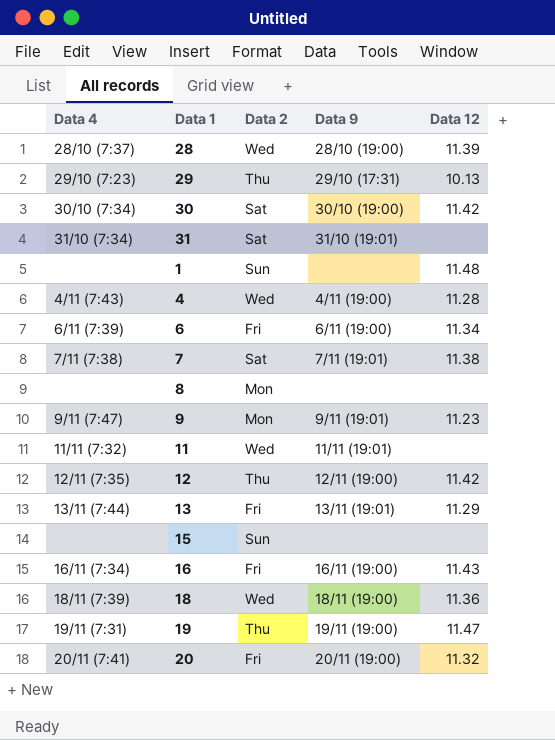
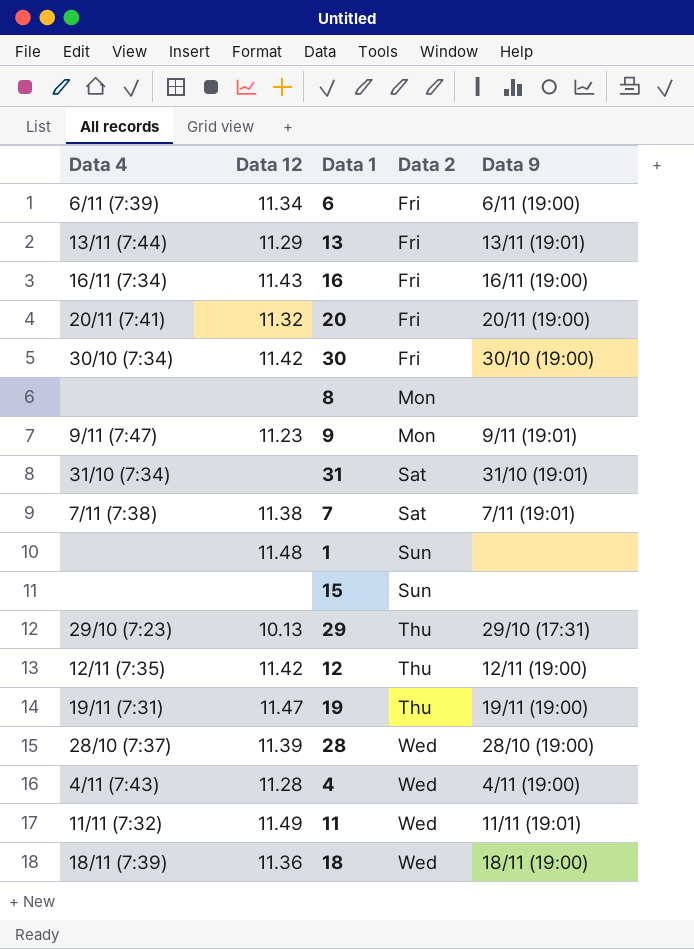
row order: none -> Data 2 ascending
column Data 12 | position: 5 -> 2
30 | Data 2: Sat -> Fri
11 | Data 12: none -> 11.49

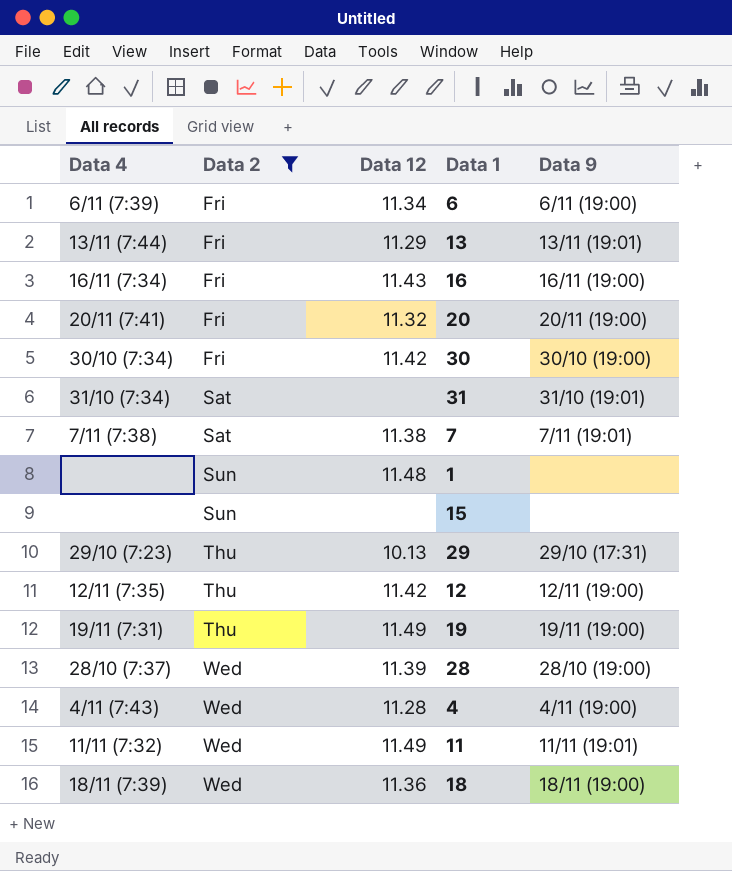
filter: none -> Data 2 != Mon
column Data 2 | position: 4 -> 2
19 | Data 12: 11.47 -> 11.49

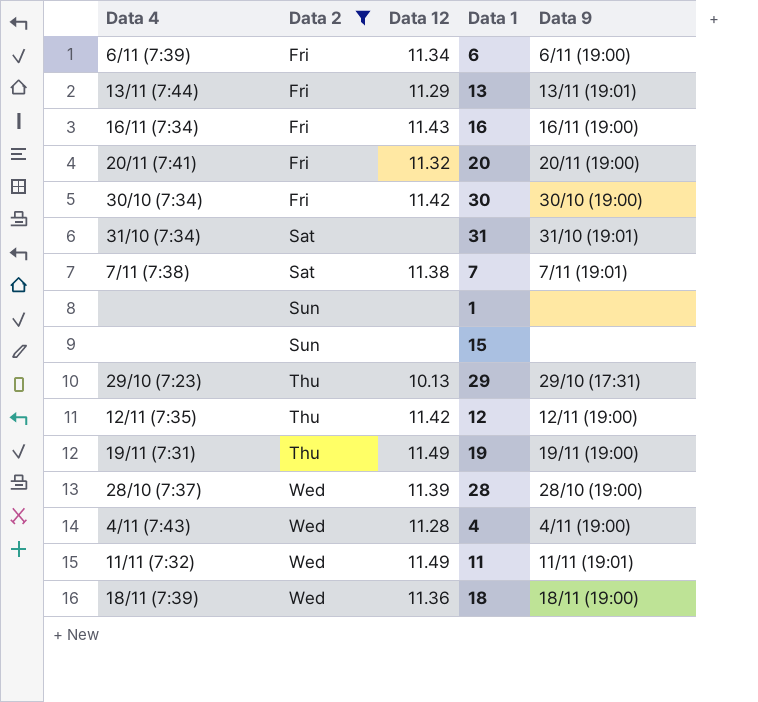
1 | Data 12: 11.48 -> none

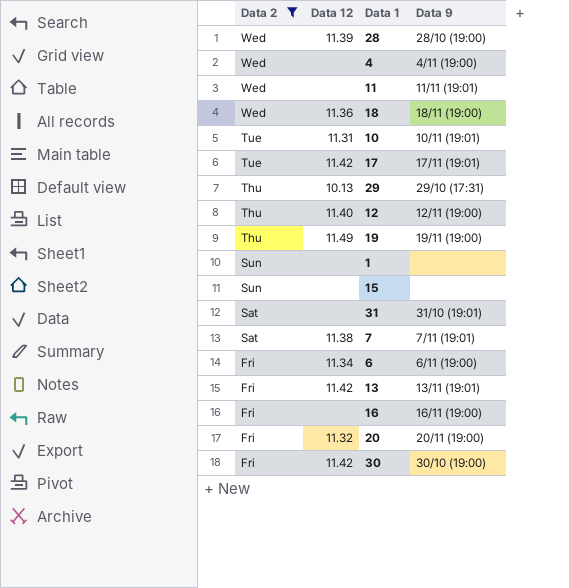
row order: Data 2 ascending -> Data 2 descending
column Data 4 | position: 1 -> none
4 | Data 12: 11.28 -> none
11 | Data 12: 11.49 -> none
row 10: none -> Tue | 11.31 | 10/11 (19:01)
row 17: none -> Tue | 11.42 | 17/11 (19:01)
12 | Data 12: 11.42 -> 11.40
13 | Data 12: 11.29 -> 11.42
16 | Data 12: 11.43 -> none

